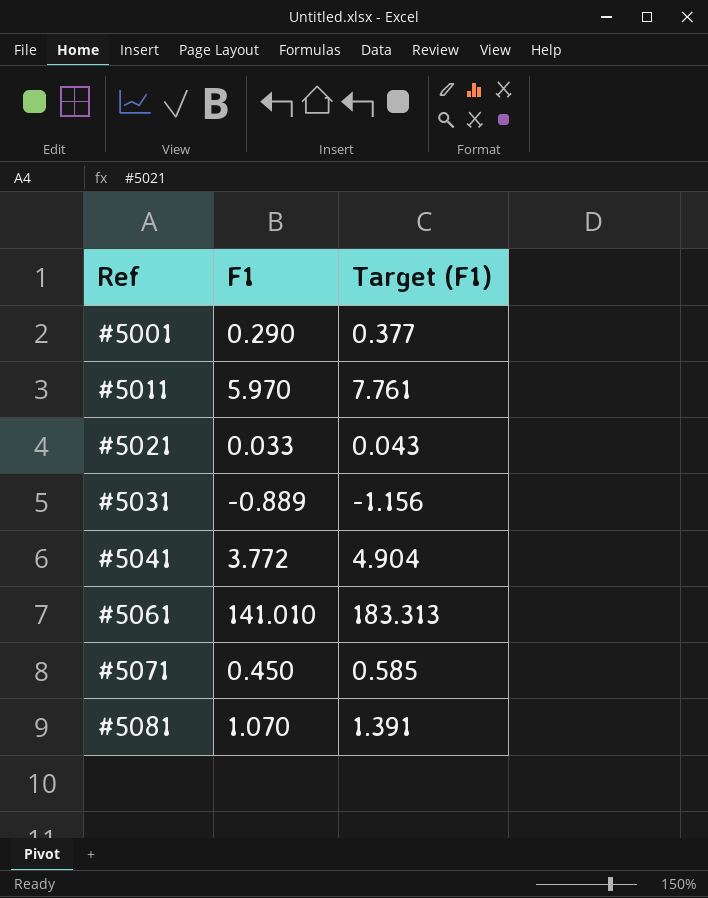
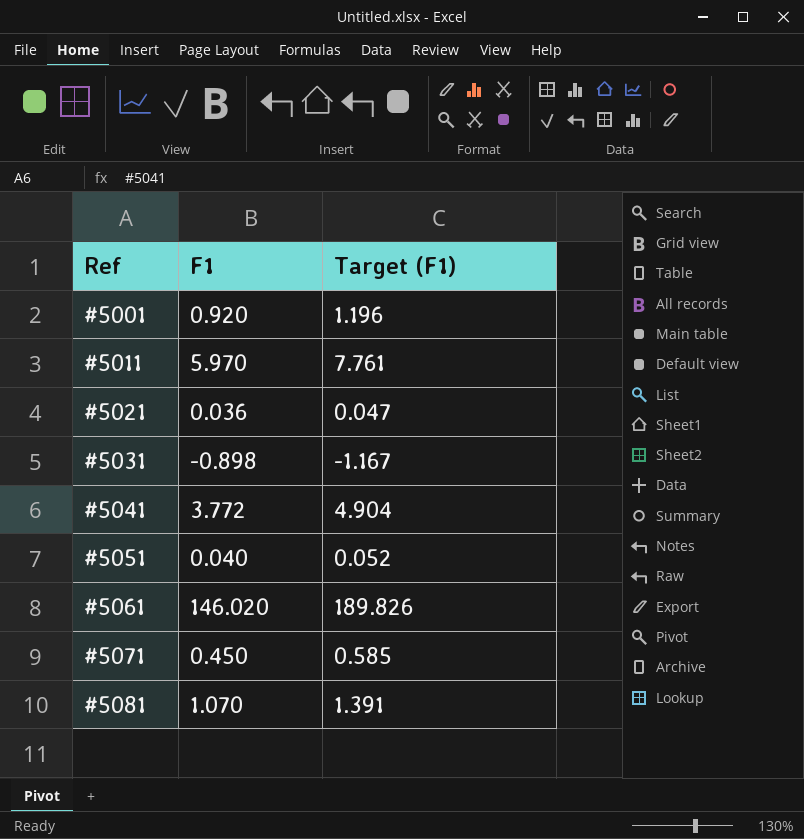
#5001 | F1: 0.290 -> 0.920
#5001 | Target (F1): 0.377 -> 1.196
#5021 | F1: 0.033 -> 0.036
#5021 | Target (F1): 0.043 -> 0.047
#5031 | F1: -0.889 -> -0.898
#5031 | Target (F1): -1.156 -> -1.167
row #5051: none -> 0.040 | 0.052
#5061 | F1: 141.010 -> 146.020
#5061 | Target (F1): 183.313 -> 189.826

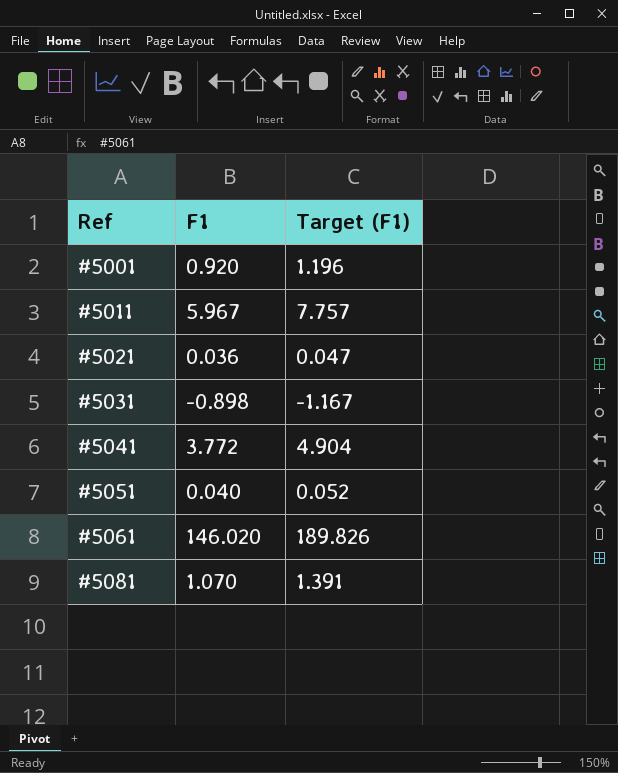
row #5071: 0.450 | 0.585 -> none
#5011 | F1: 5.970 -> 5.967
#5011 | Target (F1): 7.761 -> 7.757

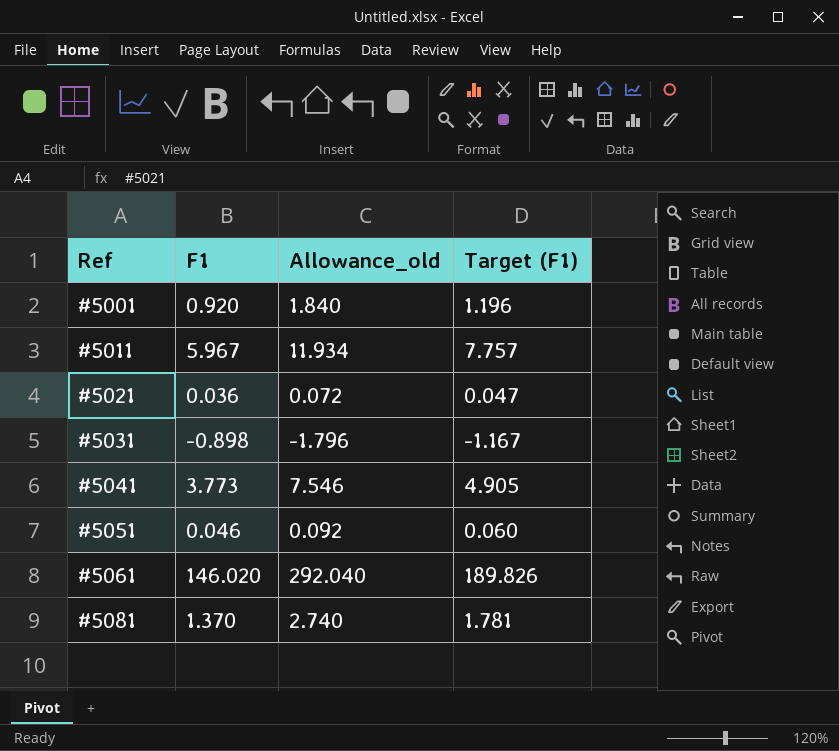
column Allowance_old | formula: none -> [F1] * 2
#5041 | F1: 3.772 -> 3.773
#5041 | Target (F1): 4.904 -> 4.905
#5051 | F1: 0.040 -> 0.046
#5051 | Target (F1): 0.052 -> 0.060
#5081 | F1: 1.070 -> 1.370
#5081 | Target (F1): 1.391 -> 1.781

